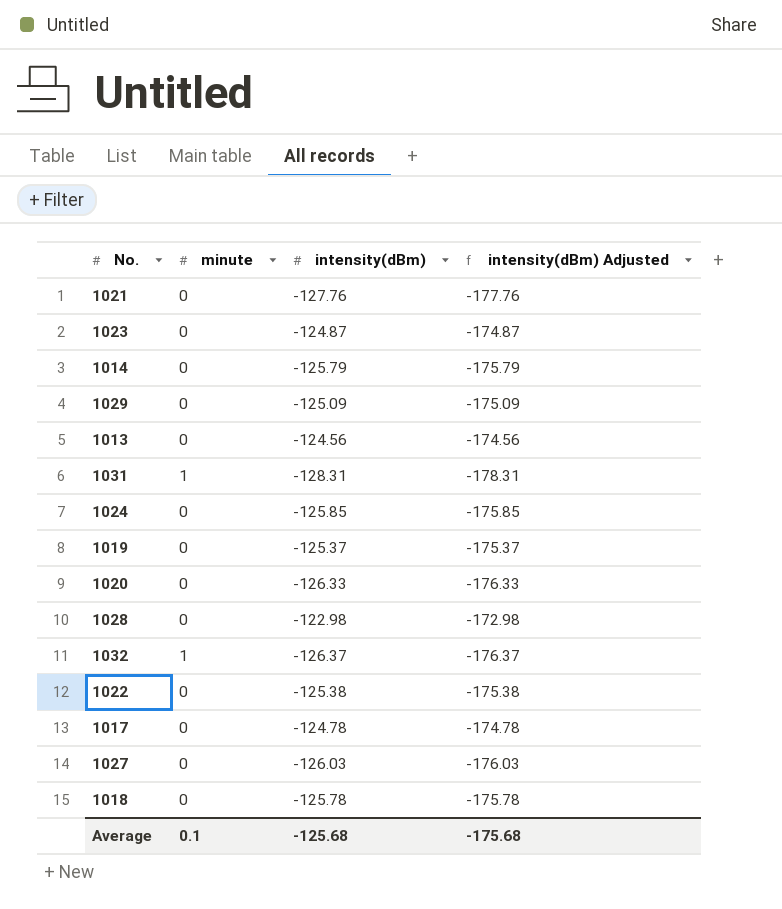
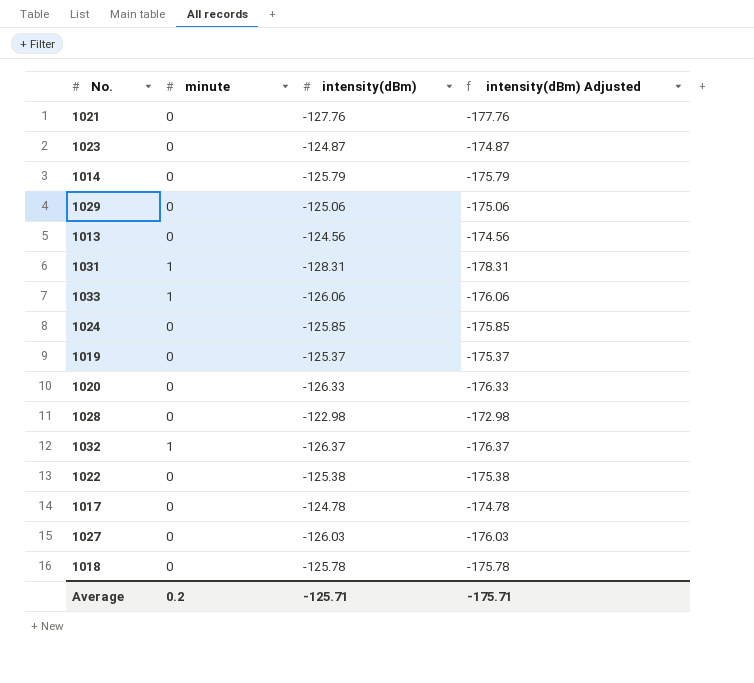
1029 | intensity(dBm): -125.09 -> -125.06
1029 | intensity(dBm) Adjusted: -175.09 -> -175.06
row 1033: none -> 1 | -126.06 | -176.06
Average | minute: 0.1 -> 0.2
Average | intensity(dBm): -125.68 -> -125.71
Average | intensity(dBm) Adjusted: -175.68 -> -175.71

